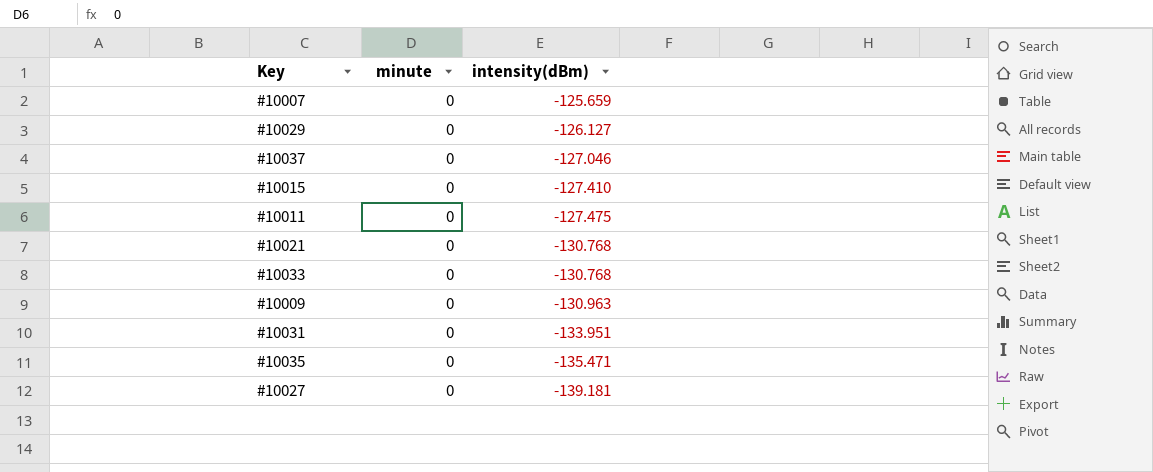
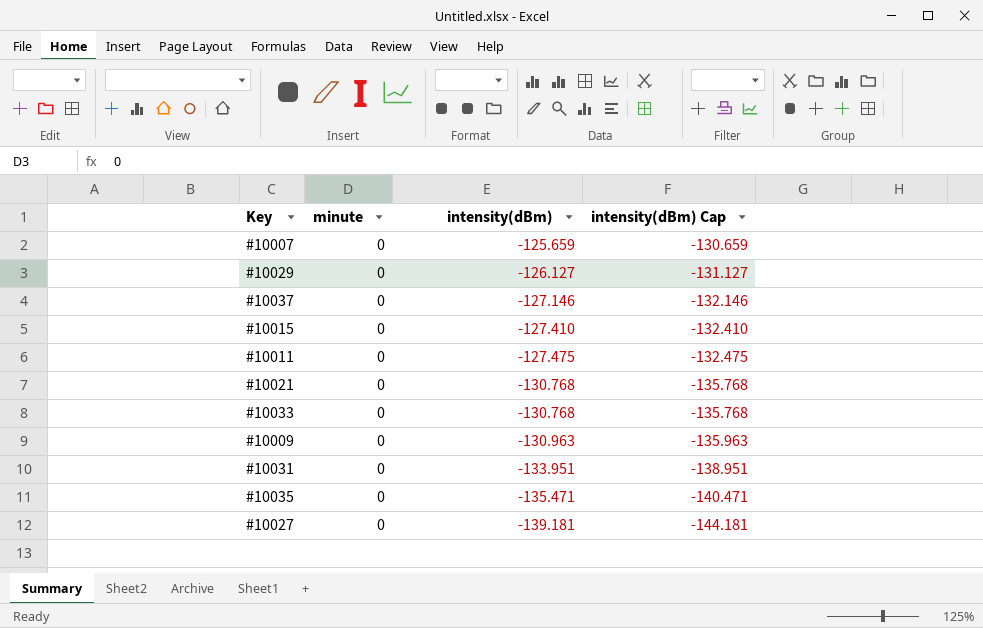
column intensity(dBm) Cap | formula: none -> [intensity(dBm)] - 5
#10037 | intensity(dBm): -127.046 -> -127.146

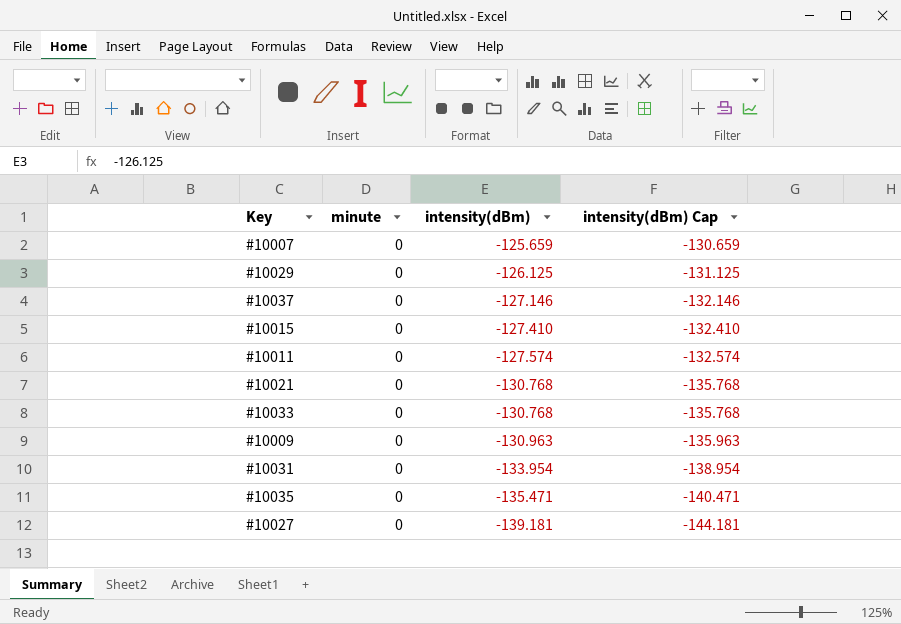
#10029 | intensity(dBm): -126.127 -> -126.125
#10029 | intensity(dBm) Cap: -131.127 -> -131.125
#10011 | intensity(dBm): -127.475 -> -127.574
#10011 | intensity(dBm) Cap: -132.475 -> -132.574
#10031 | intensity(dBm): -133.951 -> -133.954
#10031 | intensity(dBm) Cap: -138.951 -> -138.954

